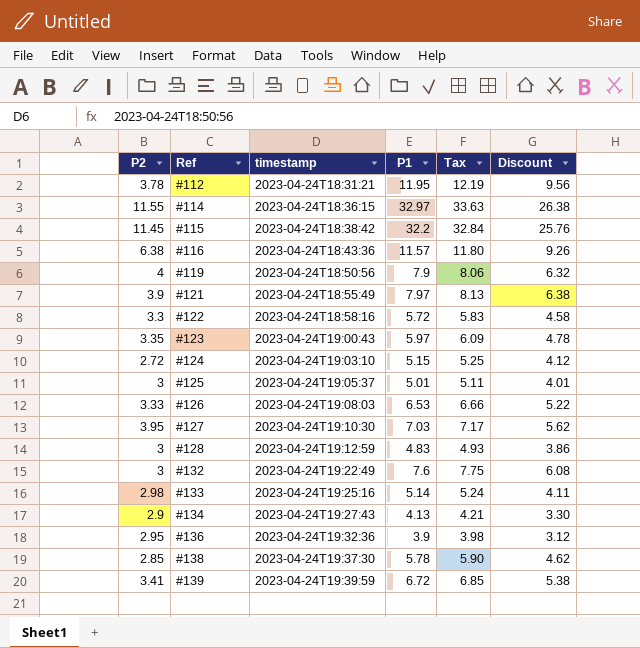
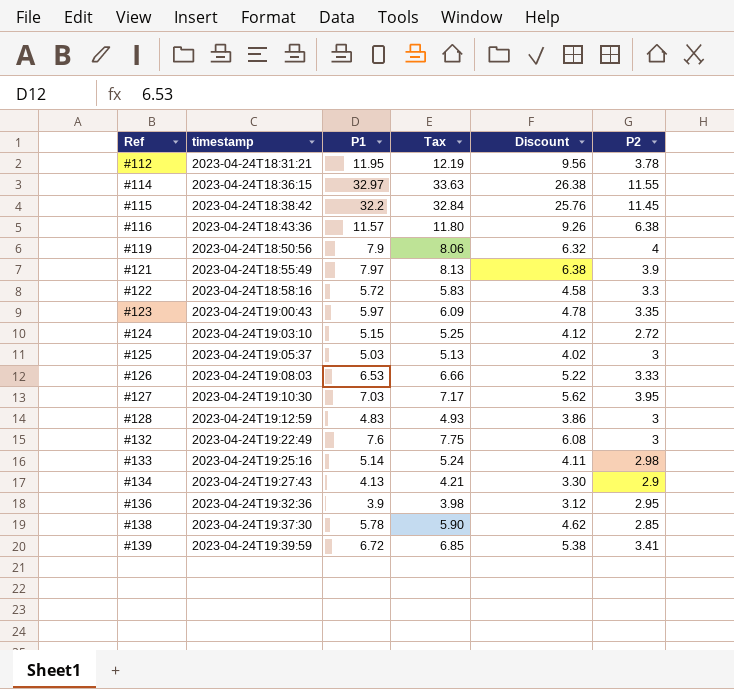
column P2 | position: 1 -> 6
#125 | P1: 5.01 -> 5.03
#125 | Tax: 5.11 -> 5.13
#125 | Discount: 4.01 -> 4.02

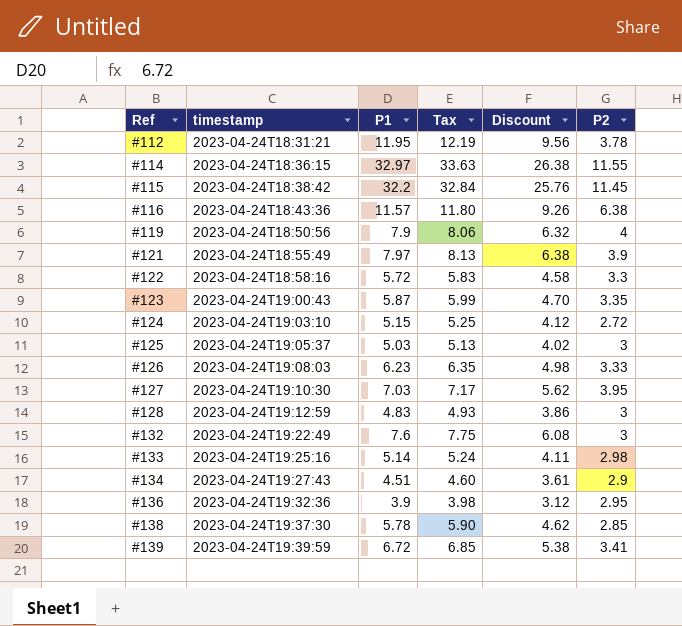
#123 | P1: 5.97 -> 5.87
#123 | Tax: 6.09 -> 5.99
#123 | Discount: 4.78 -> 4.70
#126 | P1: 6.53 -> 6.23
#126 | Tax: 6.66 -> 6.35
#126 | Discount: 5.22 -> 4.98
#134 | P1: 4.13 -> 4.51
#134 | Tax: 4.21 -> 4.60
#134 | Discount: 3.30 -> 3.61

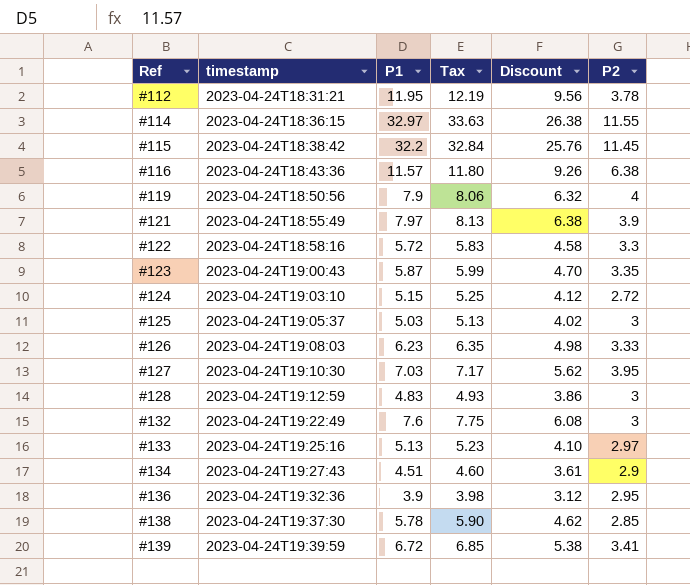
#133 | P1: 5.14 -> 5.13
#133 | Tax: 5.24 -> 5.23
#133 | Discount: 4.11 -> 4.10
#133 | P2: 2.98 -> 2.97

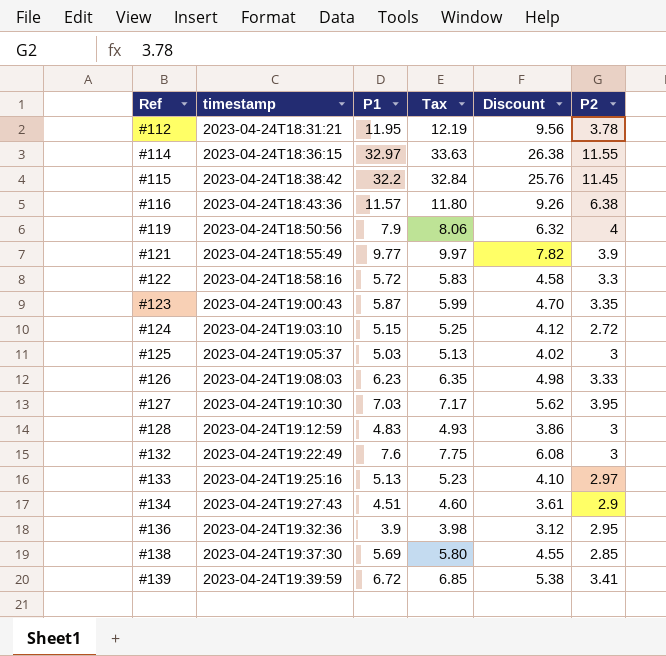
#121 | P1: 7.97 -> 9.77
#121 | Tax: 8.13 -> 9.97
#121 | Discount: 6.38 -> 7.82
#138 | P1: 5.78 -> 5.69
#138 | Tax: 5.90 -> 5.80
#138 | Discount: 4.62 -> 4.55

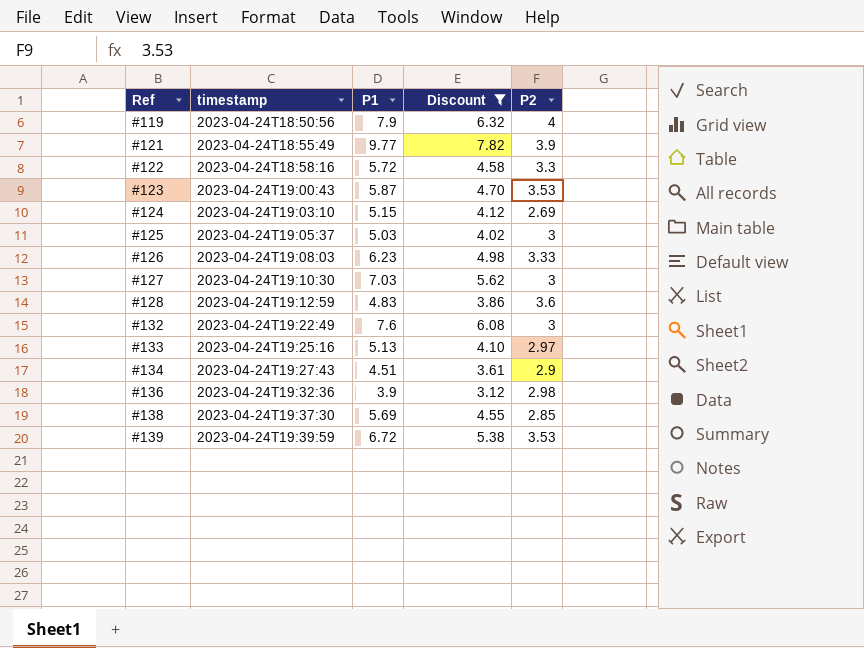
filter: none -> Discount <= 7.82
column Tax | formula: [P1] * 1.02 -> none
#123 | P2: 3.35 -> 3.53
#124 | P2: 2.72 -> 2.69
#127 | P2: 3.95 -> 3
#128 | P2: 3 -> 3.6
#136 | P2: 2.95 -> 2.98
#139 | P2: 3.41 -> 3.53

